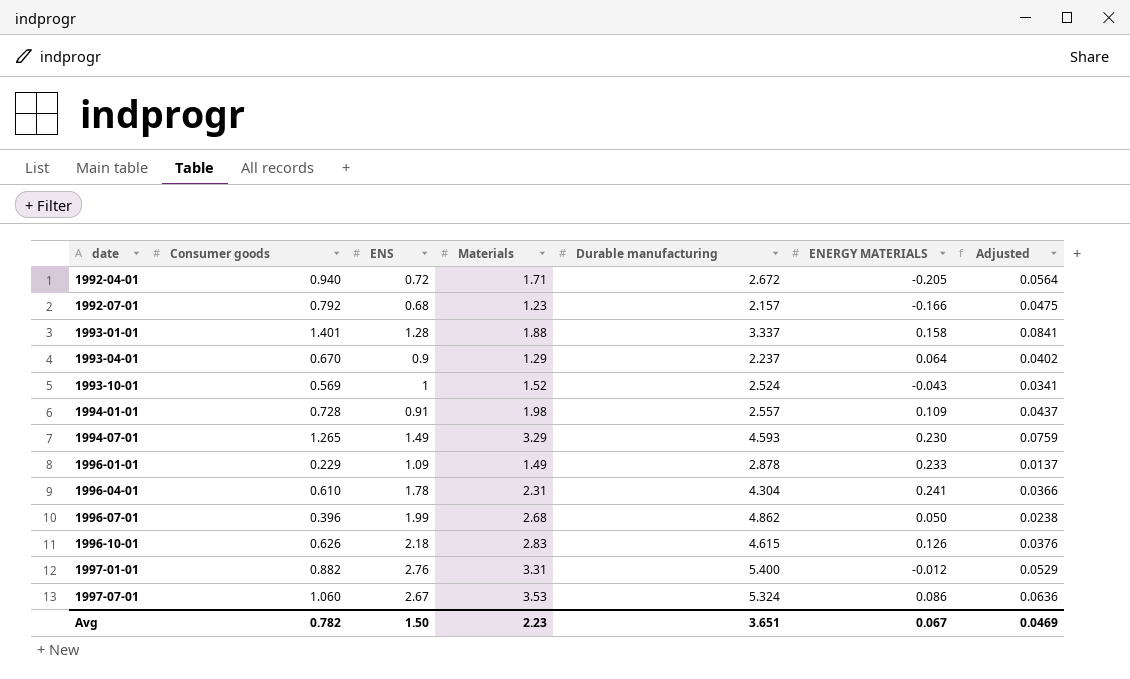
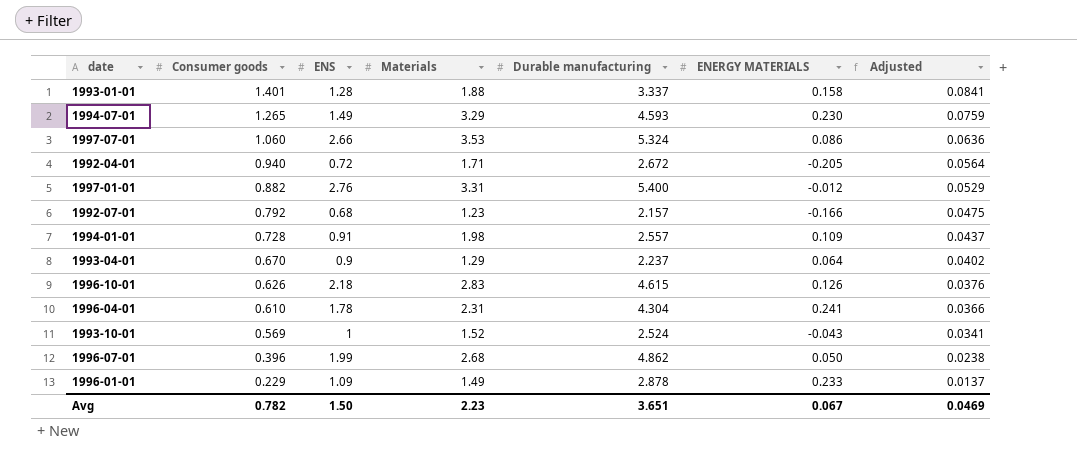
row order: date ascending -> Consumer goods descending
1997-07-01 | ENS: 2.67 -> 2.66

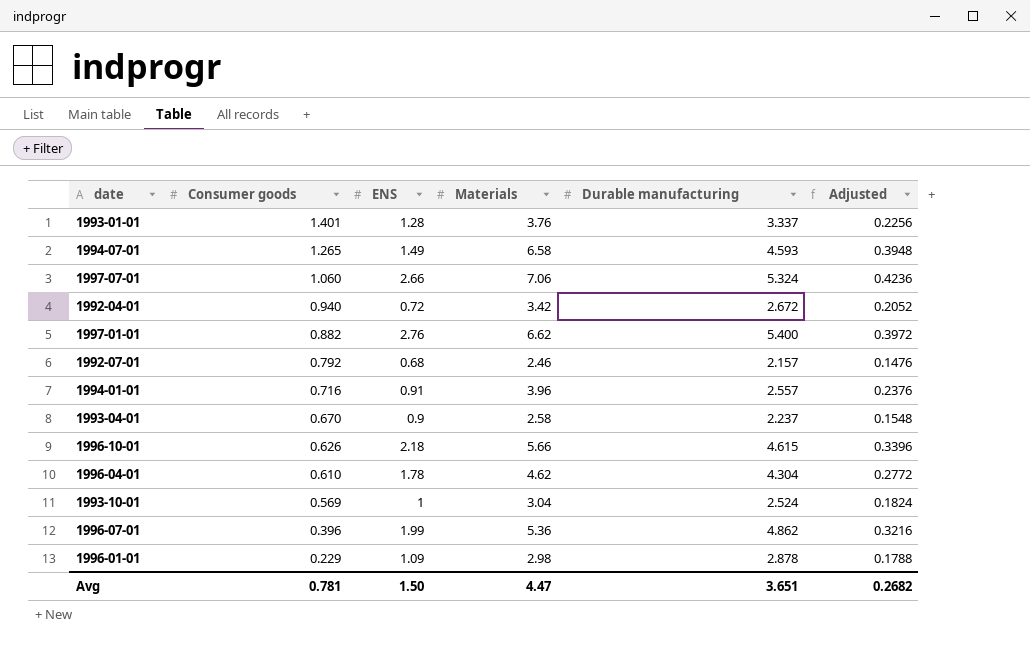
column ENERGY MATERIALS | position: 6 -> none
column Adjusted | formula: [Consumer goods] * 0.06 -> [Materials] * 0.06
1993-01-01 | Materials: 1.88 -> 3.76
1994-07-01 | Materials: 3.29 -> 6.58
1997-07-01 | Materials: 3.53 -> 7.06
1992-04-01 | Materials: 1.71 -> 3.42
1997-01-01 | Materials: 3.31 -> 6.62
1992-07-01 | Materials: 1.23 -> 2.46
1994-01-01 | Consumer goods: 0.728 -> 0.716
1994-01-01 | Materials: 1.98 -> 3.96
1993-04-01 | Materials: 1.29 -> 2.58
1996-10-01 | Materials: 2.83 -> 5.66
1996-04-01 | Materials: 2.31 -> 4.62
1993-10-01 | Materials: 1.52 -> 3.04
1996-07-01 | Materials: 2.68 -> 5.36
1996-01-01 | Materials: 1.49 -> 2.98
Avg | Consumer goods: 0.782 -> 0.781
Avg | Materials: 2.23 -> 4.47
Avg | Adjusted: 0.0469 -> 0.2682

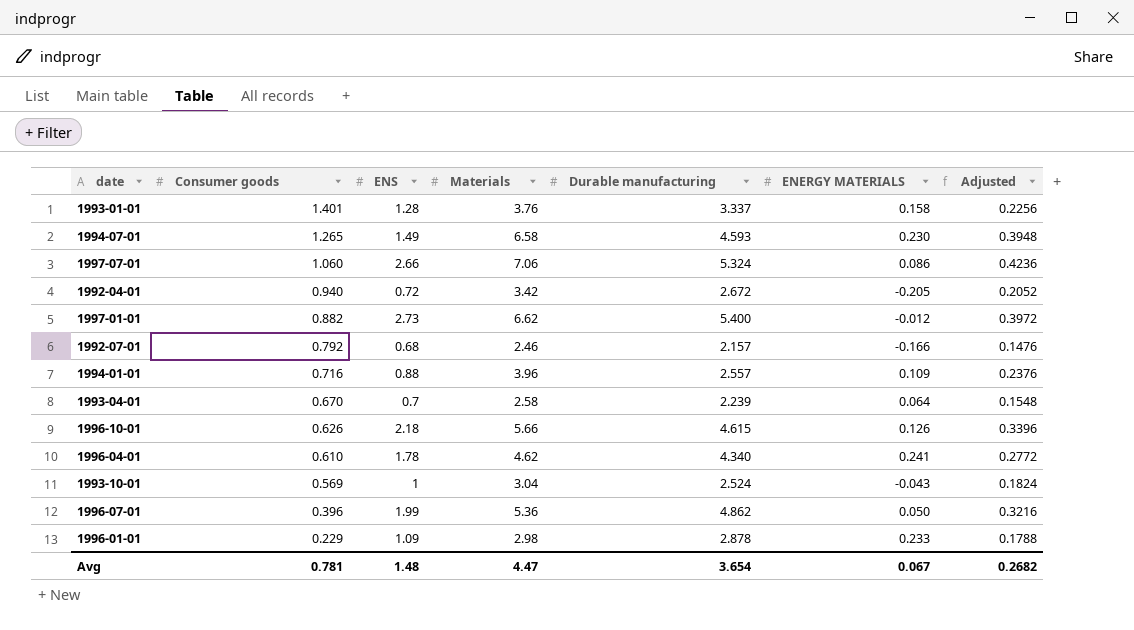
column ENERGY MATERIALS | position: none -> 6
1997-01-01 | ENS: 2.76 -> 2.73
1994-01-01 | ENS: 0.91 -> 0.88
1993-04-01 | ENS: 0.9 -> 0.7
1993-04-01 | Durable manufacturing: 2.237 -> 2.239
1996-04-01 | Durable manufacturing: 4.304 -> 4.340
Avg | ENS: 1.50 -> 1.48
Avg | Durable manufacturing: 3.651 -> 3.654

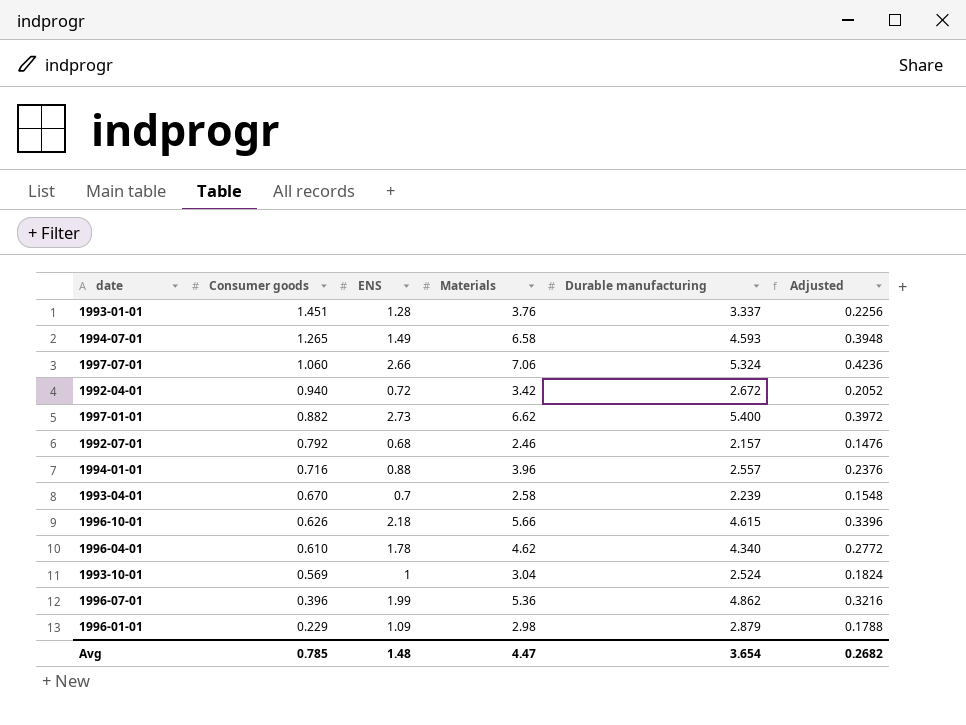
column ENERGY MATERIALS | position: 6 -> none
1993-01-01 | Consumer goods: 1.401 -> 1.451
1996-01-01 | Durable manufacturing: 2.878 -> 2.879
Avg | Consumer goods: 0.781 -> 0.785

